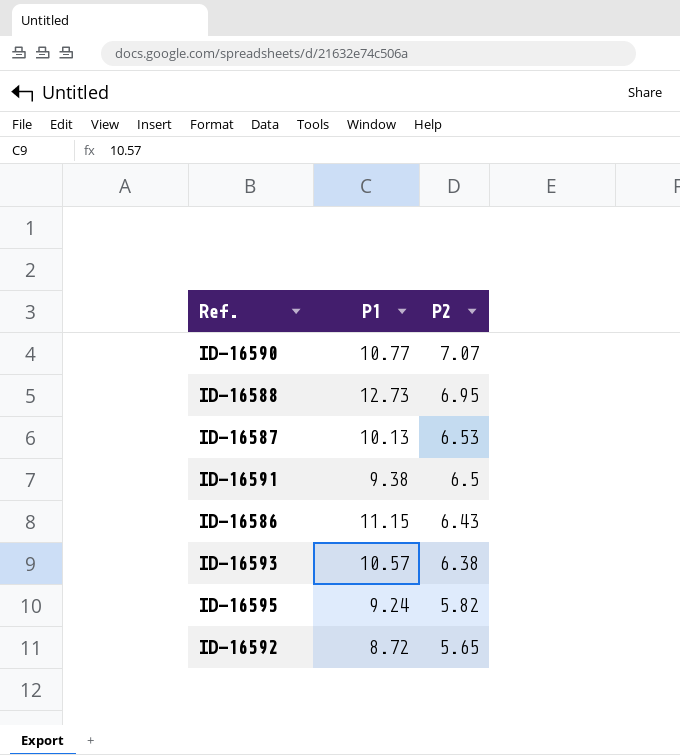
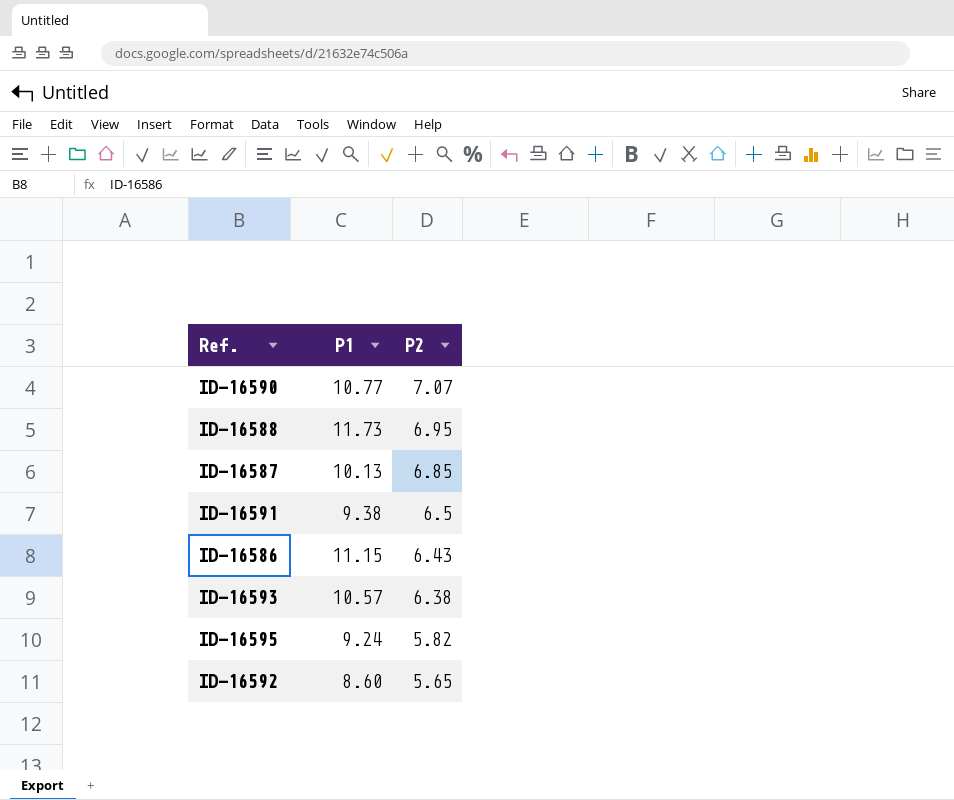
ID-16588 | P1: 12.73 -> 11.73
ID-16587 | P2: 6.53 -> 6.85
ID-16592 | P1: 8.72 -> 8.60

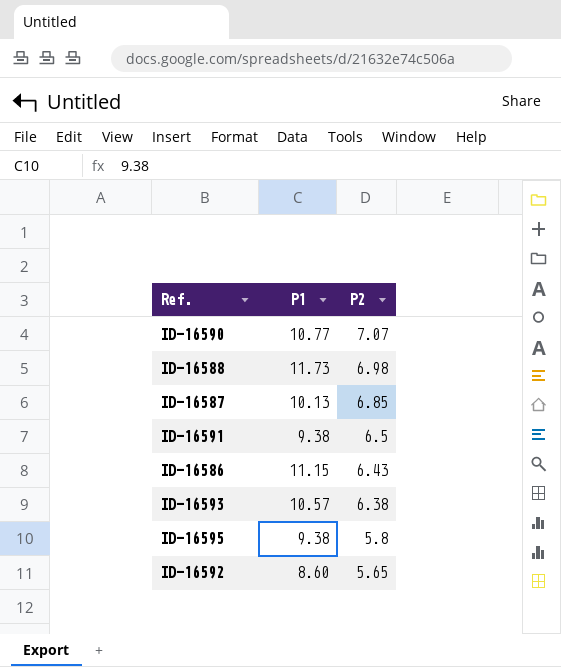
ID-16588 | P2: 6.95 -> 6.98
ID-16595 | P1: 9.24 -> 9.38
ID-16595 | P2: 5.82 -> 5.8

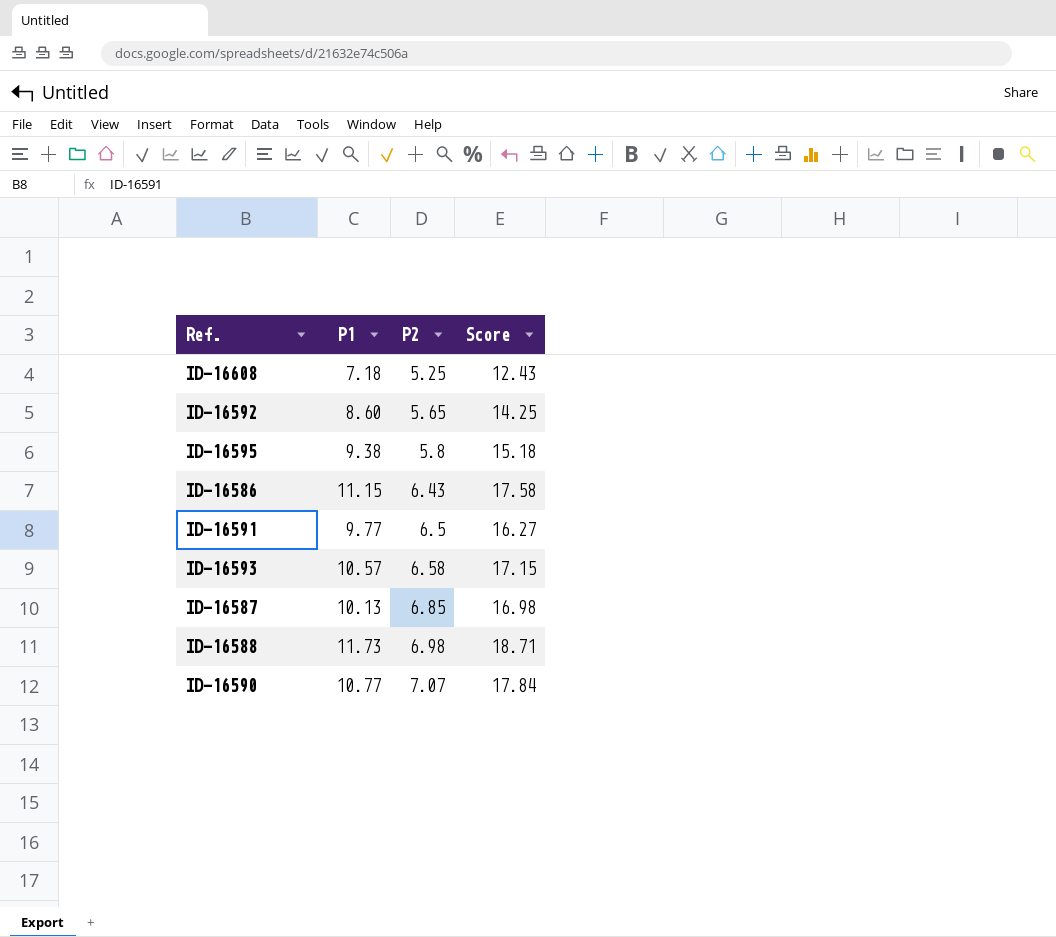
row order: P2 descending -> P2 ascending
column Score | formula: none -> [P1] + [P2]
row ID-16608: none -> 7.18 | 5.25 | 12.43
ID-16591 | P1: 9.38 -> 9.77
ID-16593 | P2: 6.38 -> 6.58

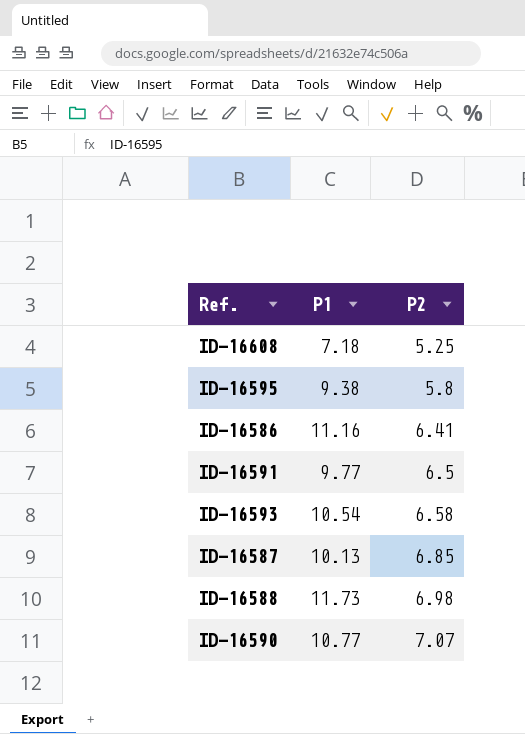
column Score | formula: [P1] + [P2] -> none
row ID-16592: 8.60 | 5.65 | 14.25 -> none
ID-16586 | P1: 11.15 -> 11.16
ID-16586 | P2: 6.43 -> 6.41
ID-16593 | P1: 10.57 -> 10.54

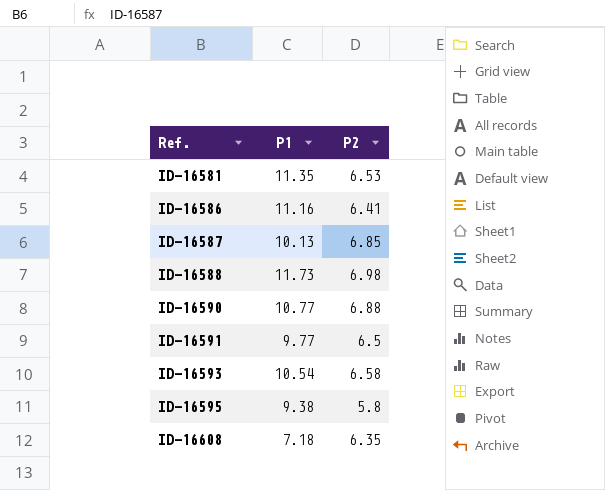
row order: P2 ascending -> Ref. ascending
row ID-16581: none -> 11.35 | 6.53
ID-16590 | P2: 7.07 -> 6.88
ID-16608 | P2: 5.25 -> 6.35

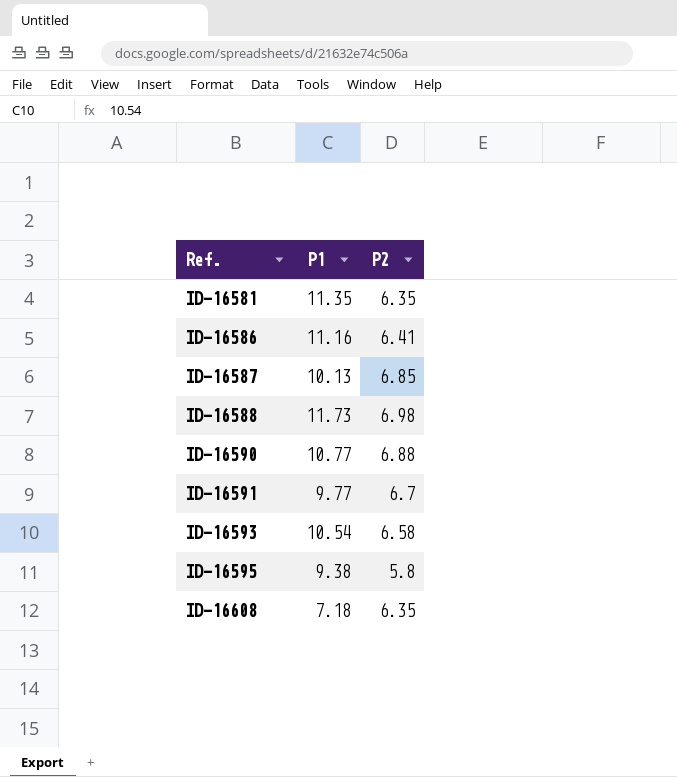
ID-16581 | P2: 6.53 -> 6.35
ID-16591 | P2: 6.5 -> 6.7

